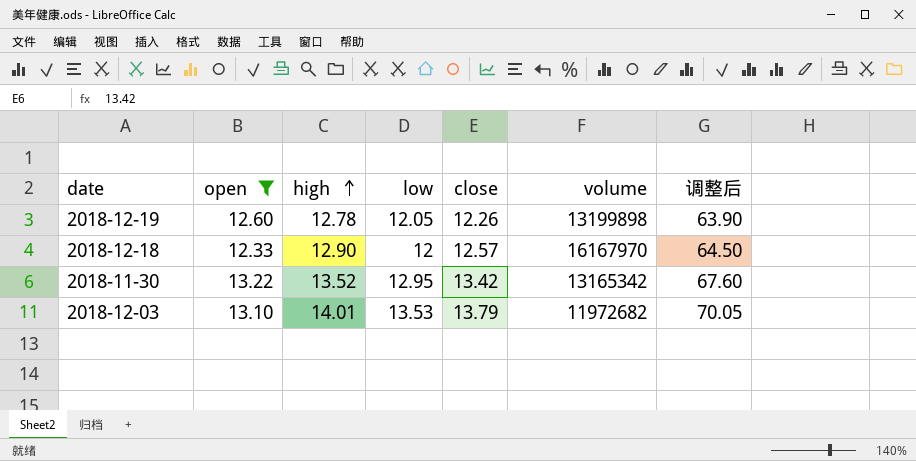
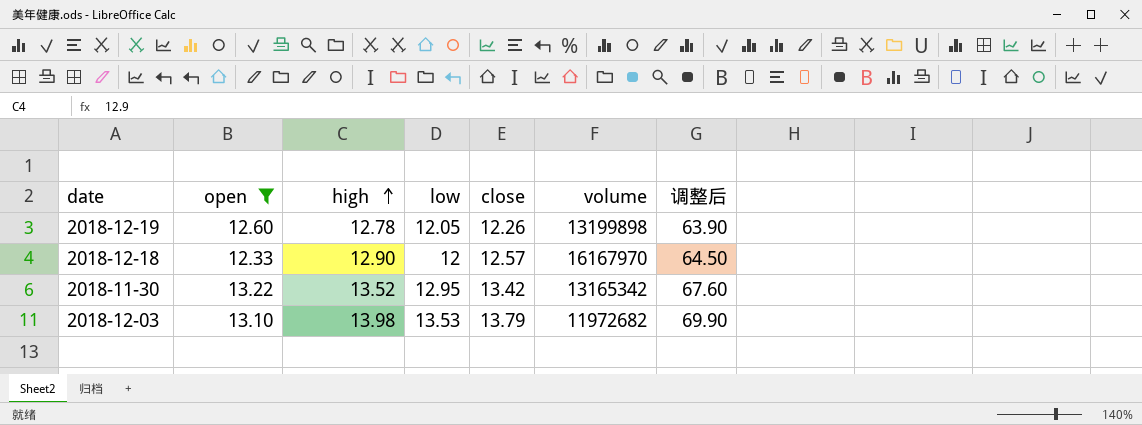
2018-12-03 | high: 14.01 -> 13.98
2018-12-03 | 调整后: 70.05 -> 69.90

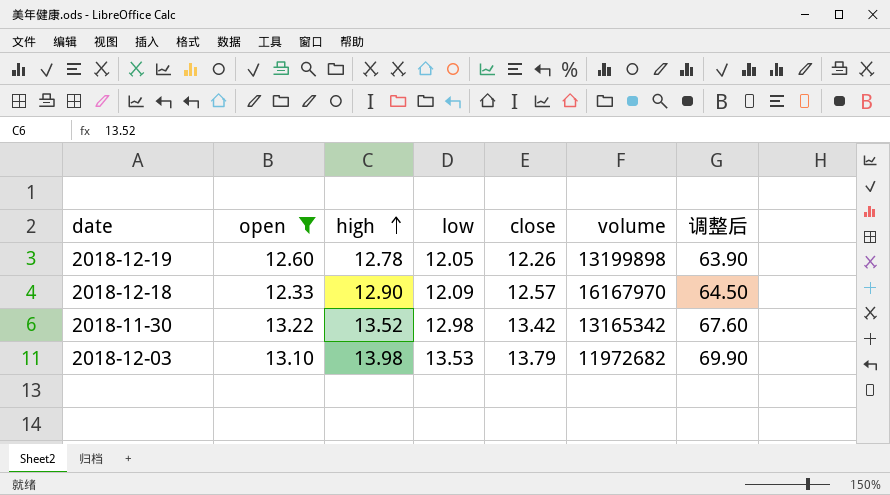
2018-12-18 | low: 12 -> 12.09
2018-11-30 | low: 12.95 -> 12.98

